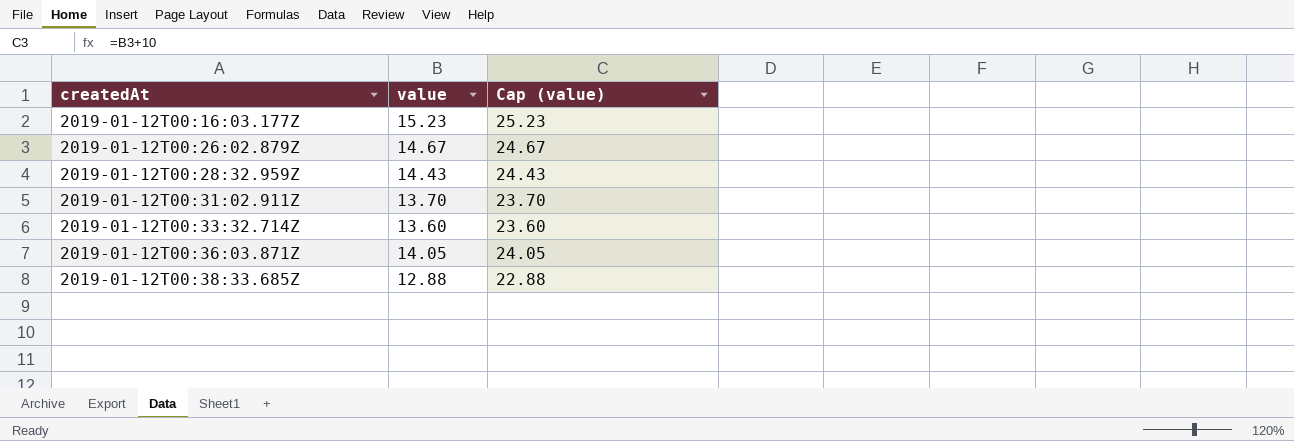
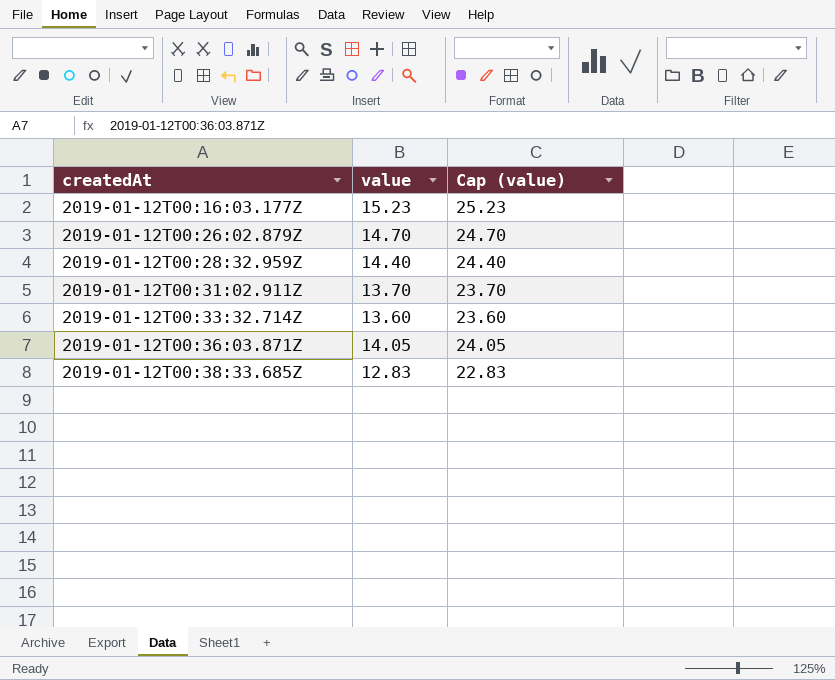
2019-01-12T00:26:02.879Z | value: 14.67 -> 14.70
2019-01-12T00:26:02.879Z | Cap (value): 24.67 -> 24.70
2019-01-12T00:28:32.959Z | value: 14.43 -> 14.40
2019-01-12T00:28:32.959Z | Cap (value): 24.43 -> 24.40
2019-01-12T00:38:33.685Z | value: 12.88 -> 12.83
2019-01-12T00:38:33.685Z | Cap (value): 22.88 -> 22.83

